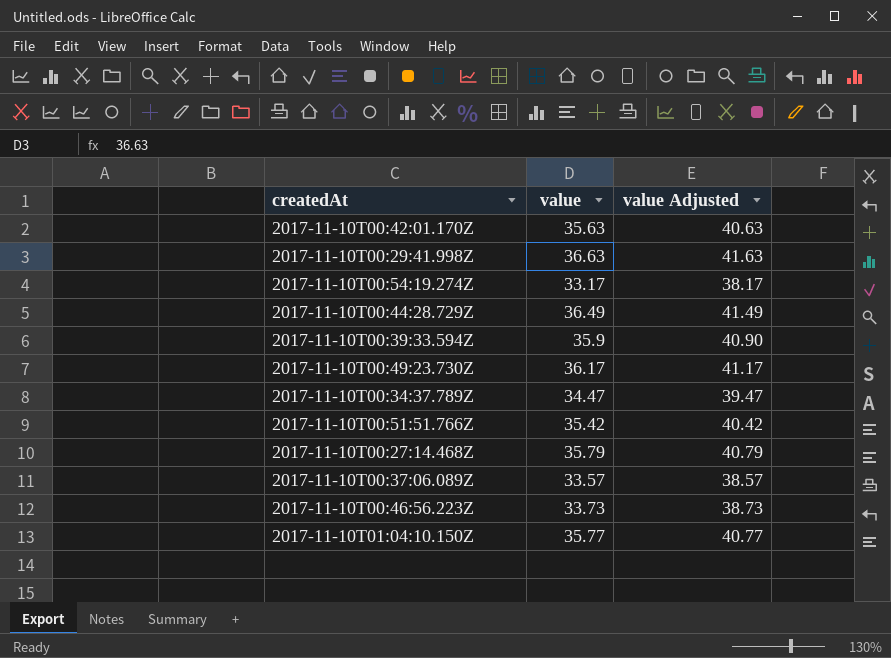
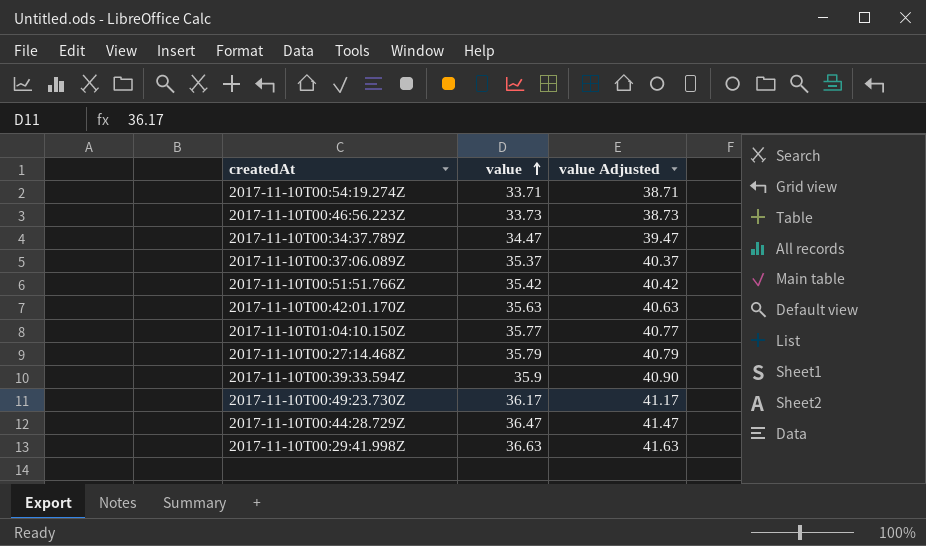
row order: none -> value ascending
2017-11-10T00:54:19.274Z | value: 33.17 -> 33.71
2017-11-10T00:54:19.274Z | value Adjusted: 38.17 -> 38.71
2017-11-10T00:37:06.089Z | value: 33.57 -> 35.37
2017-11-10T00:37:06.089Z | value Adjusted: 38.57 -> 40.37
2017-11-10T00:44:28.729Z | value: 36.49 -> 36.47
2017-11-10T00:44:28.729Z | value Adjusted: 41.49 -> 41.47

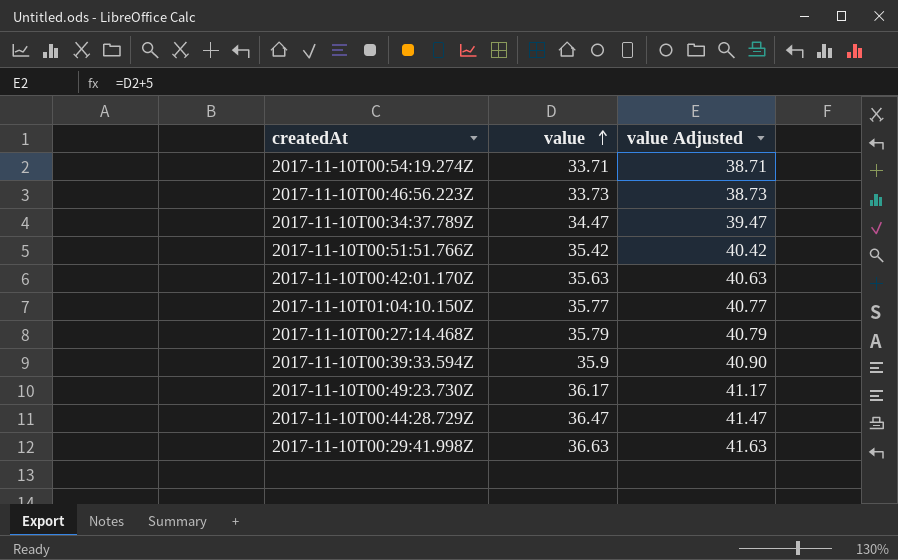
row 2017-11-10T00:37:06.089Z: 35.37 | 40.37 -> none

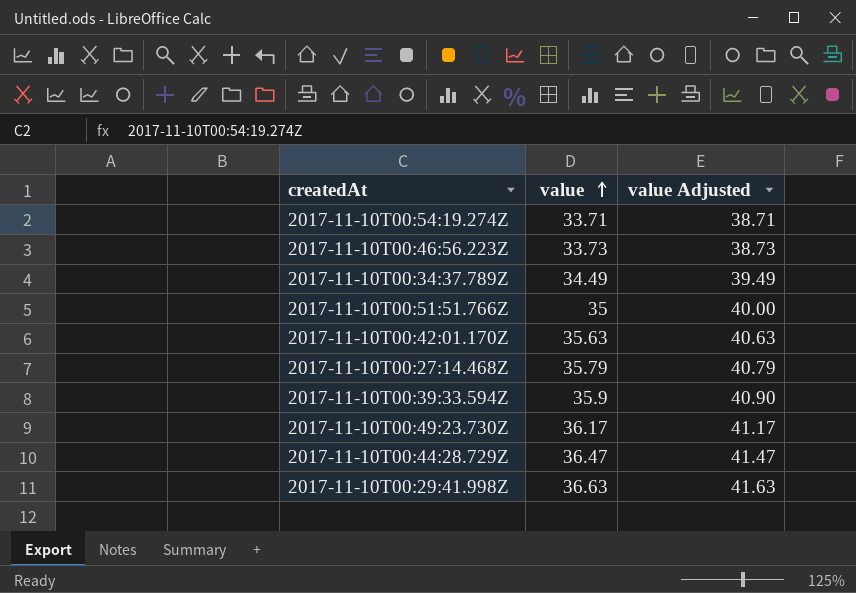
row 2017-11-10T01:04:10.150Z: 35.77 | 40.77 -> none
2017-11-10T00:34:37.789Z | value: 34.47 -> 34.49
2017-11-10T00:34:37.789Z | value Adjusted: 39.47 -> 39.49
2017-11-10T00:51:51.766Z | value: 35.42 -> 35
2017-11-10T00:51:51.766Z | value Adjusted: 40.42 -> 40.00

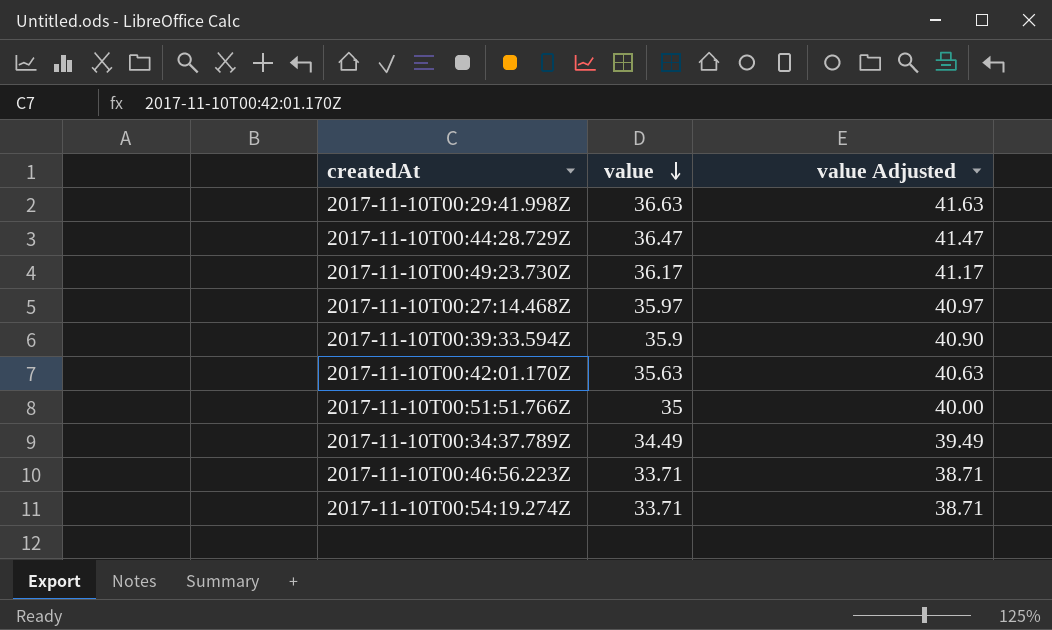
row order: value ascending -> value descending
2017-11-10T00:27:14.468Z | value: 35.79 -> 35.97
2017-11-10T00:27:14.468Z | value Adjusted: 40.79 -> 40.97
2017-11-10T00:46:56.223Z | value: 33.73 -> 33.71
2017-11-10T00:46:56.223Z | value Adjusted: 38.73 -> 38.71

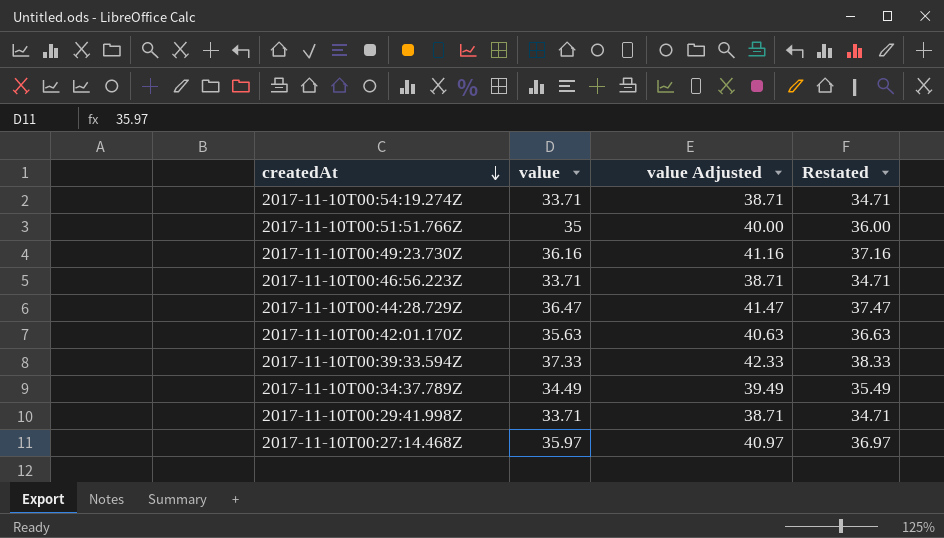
row order: value descending -> createdAt descending
column Restated | formula: none -> [value] + 1
2017-11-10T00:49:23.730Z | value: 36.17 -> 36.16
2017-11-10T00:49:23.730Z | value Adjusted: 41.17 -> 41.16
2017-11-10T00:39:33.594Z | value: 35.9 -> 37.33
2017-11-10T00:39:33.594Z | value Adjusted: 40.90 -> 42.33
2017-11-10T00:29:41.998Z | value: 36.63 -> 33.71
2017-11-10T00:29:41.998Z | value Adjusted: 41.63 -> 38.71

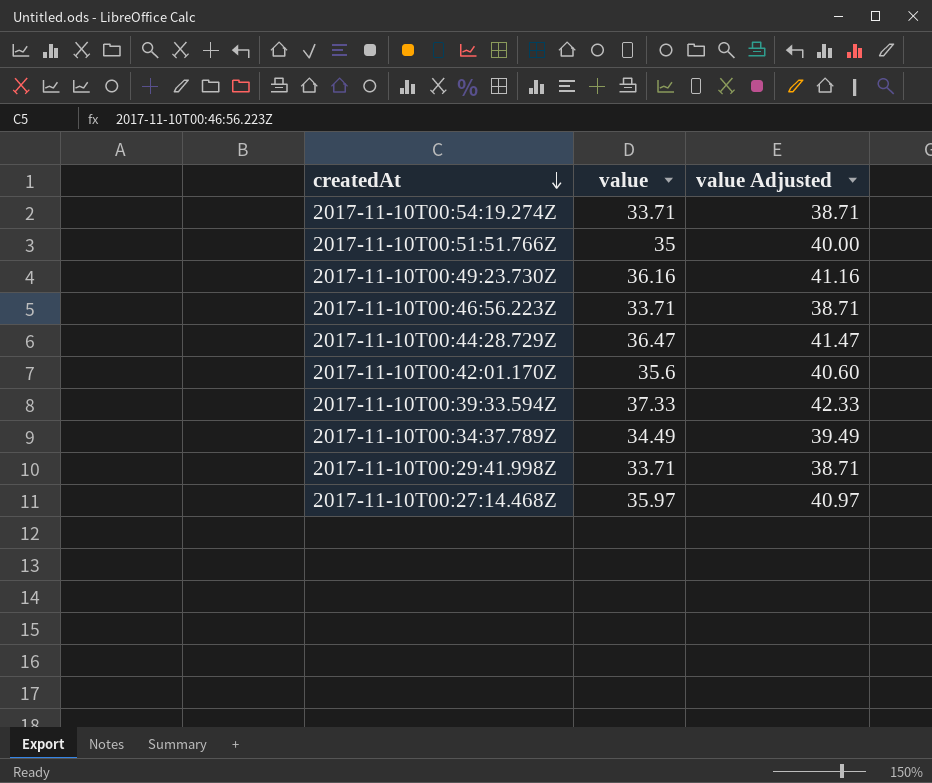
column Restated | formula: [value] + 1 -> none
2017-11-10T00:42:01.170Z | value: 35.63 -> 35.6
2017-11-10T00:42:01.170Z | value Adjusted: 40.63 -> 40.60

